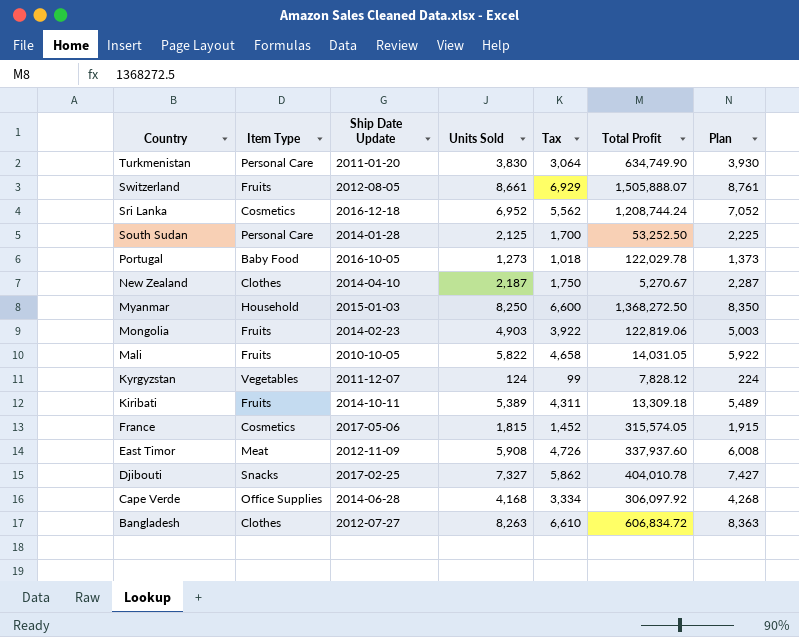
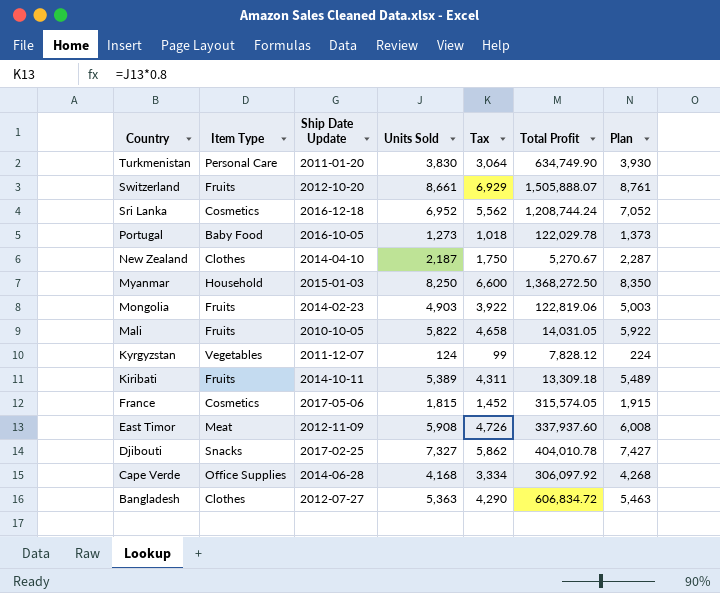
row South Sudan: Personal Care | 2014-01-28 | 2,125 | 1,700 | 53,252.50 | 2,225 -> none
Switzerland | Ship Date Update: 2012-08-05 -> 2012-10-20
Bangladesh | Units Sold: 8,263 -> 5,363
Bangladesh | Tax: 6,610 -> 4,290
Bangladesh | Plan: 8,363 -> 5,463

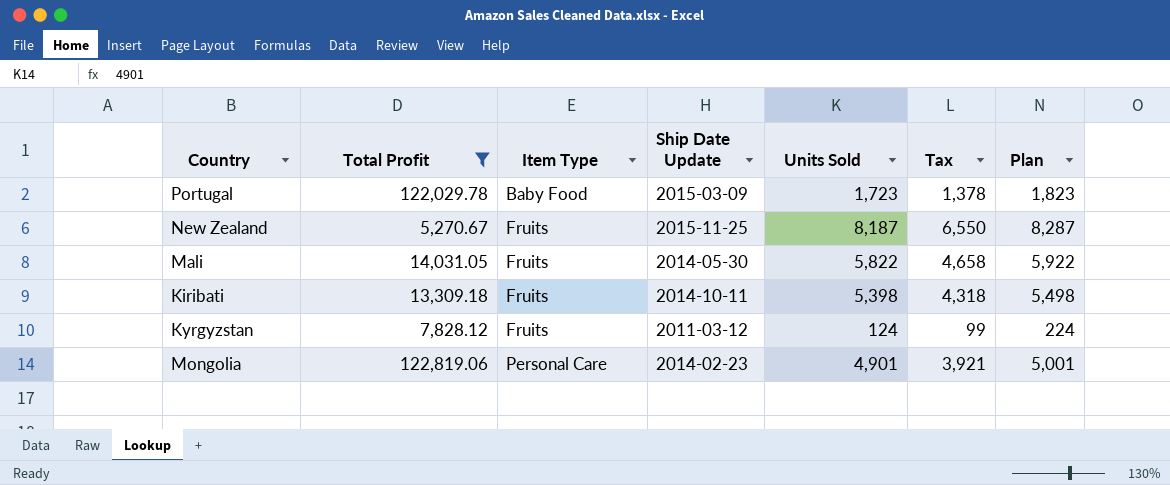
filter: none -> Total Profit <= 122,819.06
row order: Country descending -> Item Type ascending
column Total Profit | position: 6 -> 2
Portugal | Ship Date Update: 2016-10-05 -> 2015-03-09
Portugal | Units Sold: 1,273 -> 1,723
Portugal | Tax: 1,018 -> 1,378
Portugal | Plan: 1,373 -> 1,823
New Zealand | Item Type: Clothes -> Fruits
New Zealand | Ship Date Update: 2014-04-10 -> 2015-11-25
New Zealand | Units Sold: 2,187 -> 8,187
New Zealand | Tax: 1,750 -> 6,550
New Zealand | Plan: 2,287 -> 8,287
Mali | Ship Date Update: 2010-10-05 -> 2014-05-30
Kiribati | Units Sold: 5,389 -> 5,398
Kiribati | Tax: 4,311 -> 4,318
Kiribati | Plan: 5,489 -> 5,498
Kyrgyzstan | Item Type: Vegetables -> Fruits
Kyrgyzstan | Ship Date Update: 2011-12-07 -> 2011-03-12
Mongolia | Item Type: Fruits -> Personal Care
Mongolia | Units Sold: 4,903 -> 4,901
Mongolia | Tax: 3,922 -> 3,921
Mongolia | Plan: 5,003 -> 5,001

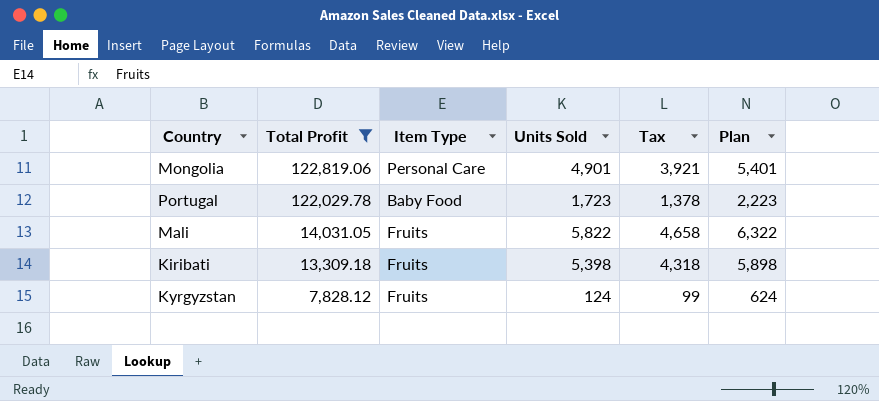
row order: Item Type ascending -> Total Profit descending
column Ship Date Update | position: 4 -> none
column Plan | formula: [Units Sold] + 100 -> [Units Sold] + 500
row New Zealand: 5,270.67 | Fruits | 2015-11-25 | 8,187 | 6,550 | 8,287 -> none

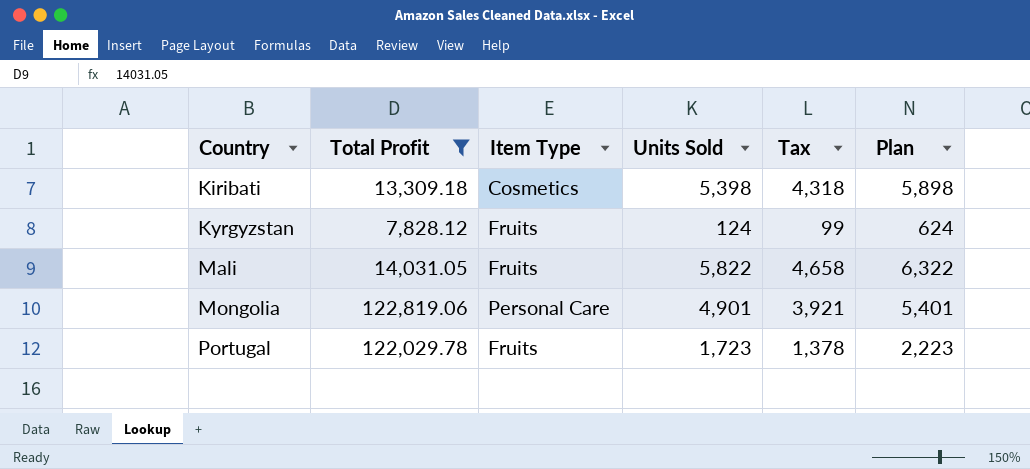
row order: Total Profit descending -> Country ascending
Kiribati | Item Type: Fruits -> Cosmetics
Portugal | Item Type: Baby Food -> Fruits

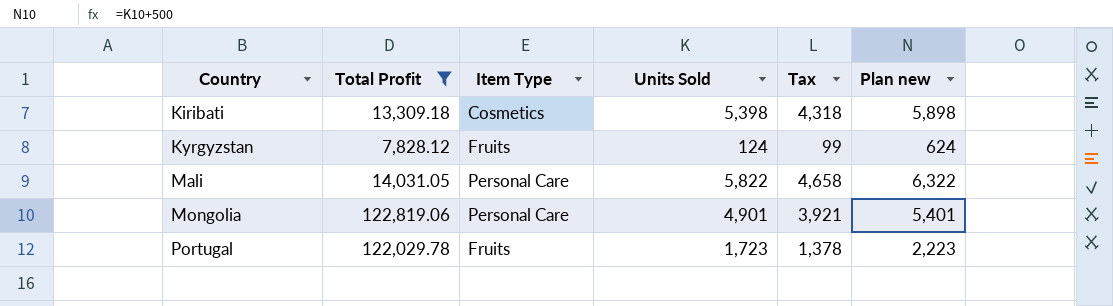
column name: Plan -> Plan new
Mali | Item Type: Fruits -> Personal Care

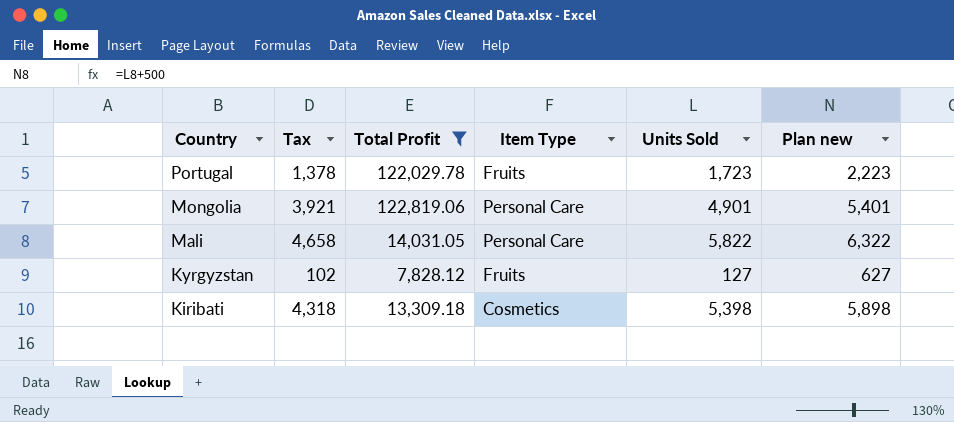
row order: Country ascending -> Country descending
column Tax | position: 5 -> 2
Kyrgyzstan | Tax: 99 -> 102
Kyrgyzstan | Units Sold: 124 -> 127
Kyrgyzstan | Plan new: 624 -> 627

